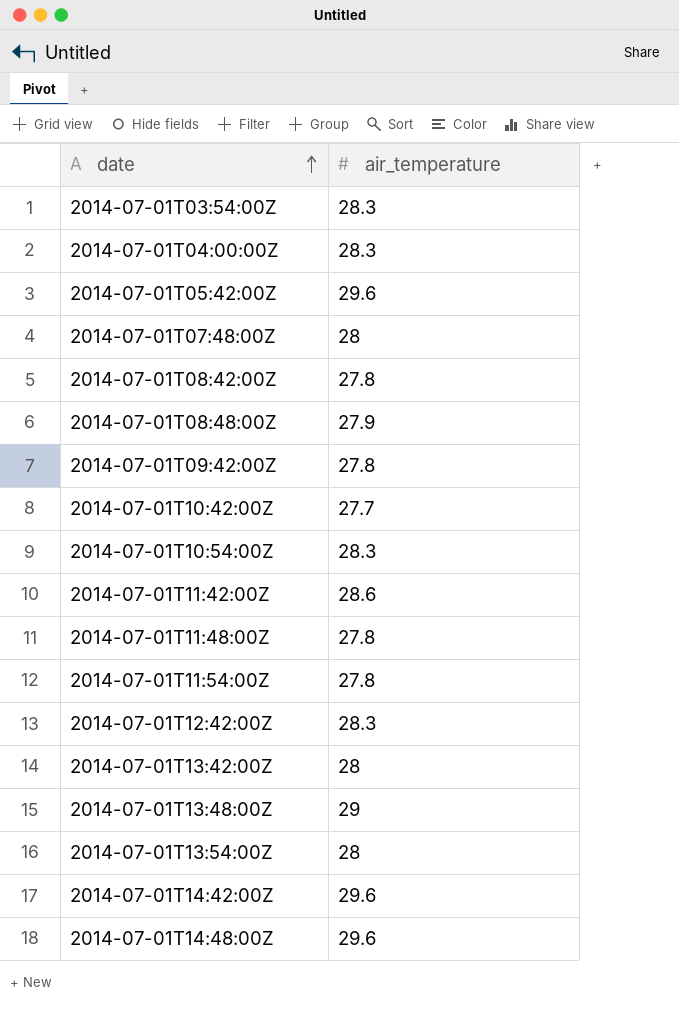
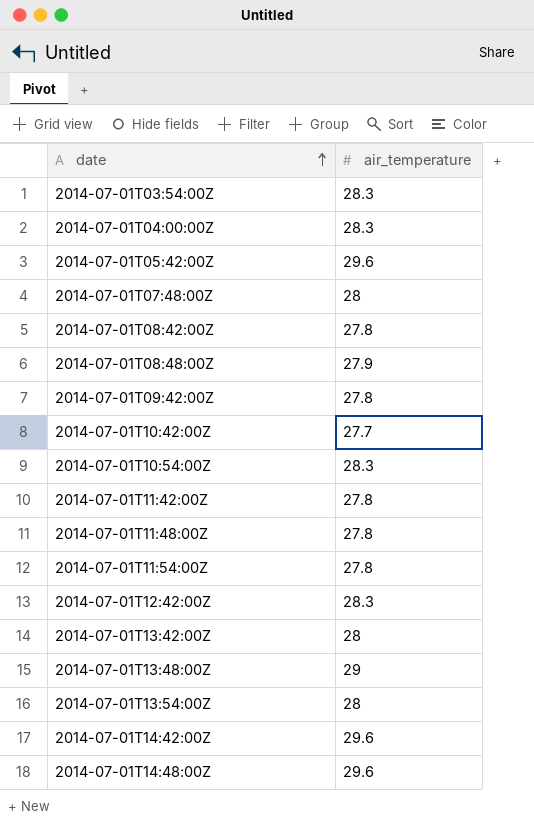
2014-07-01T11:42:00Z | air_temperature: 28.6 -> 27.8

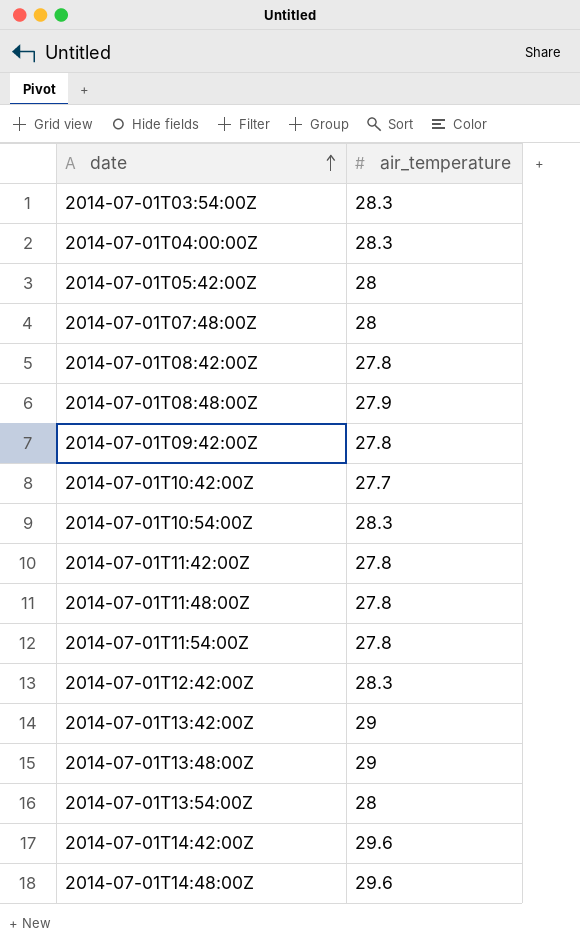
2014-07-01T05:42:00Z | air_temperature: 29.6 -> 28
2014-07-01T13:42:00Z | air_temperature: 28 -> 29

